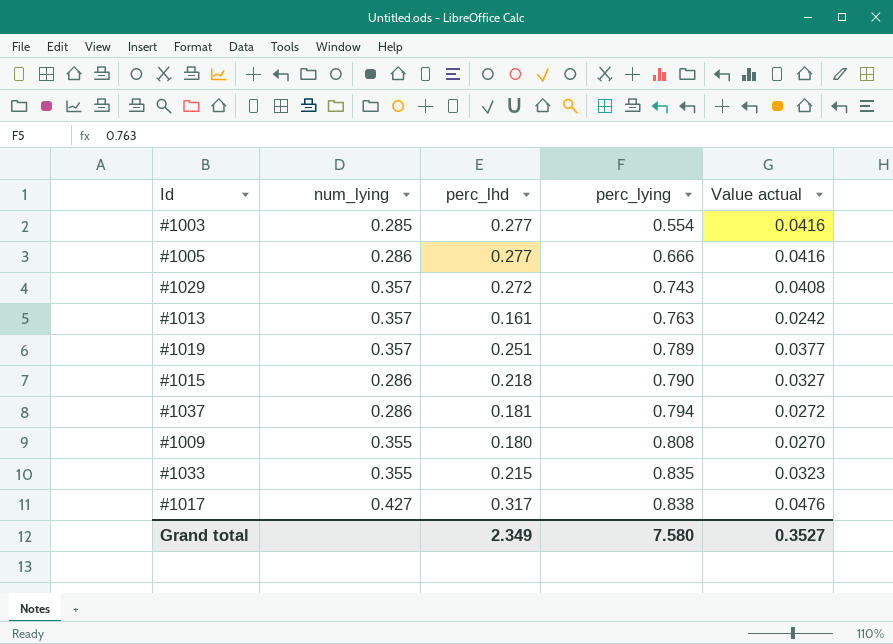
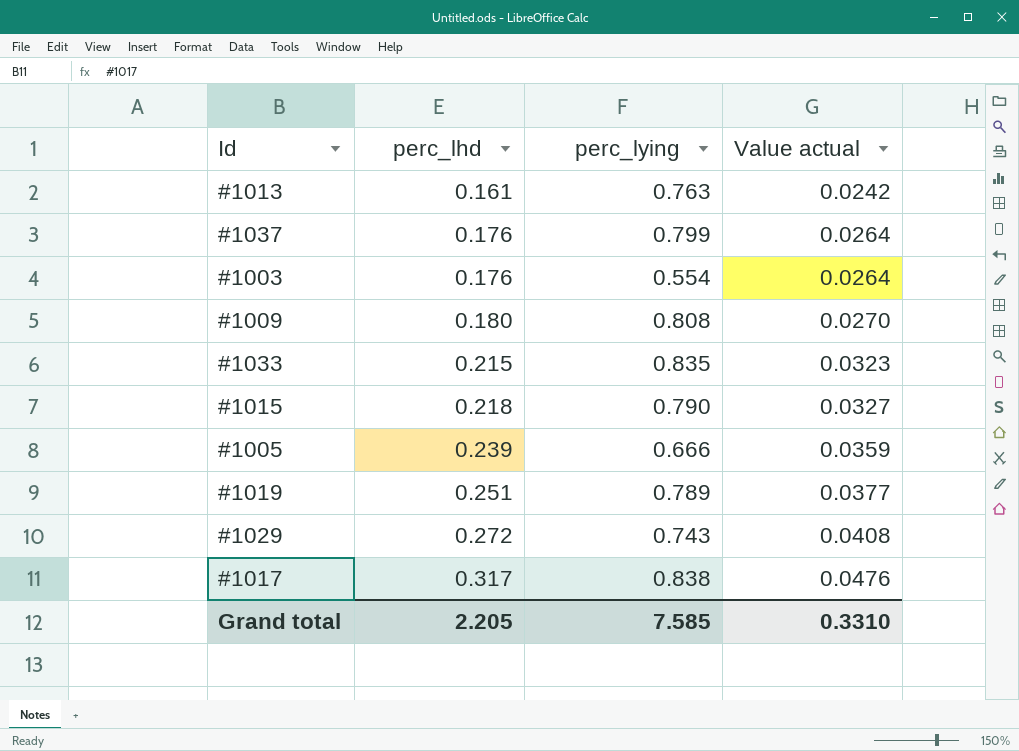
row order: perc_lying ascending -> perc_lhd ascending
column num_lying | position: 2 -> none
#1037 | perc_lhd: 0.181 -> 0.176
#1037 | perc_lying: 0.794 -> 0.799
#1037 | Value actual: 0.0272 -> 0.0264
#1003 | perc_lhd: 0.277 -> 0.176
#1003 | Value actual: 0.0416 -> 0.0264
#1005 | perc_lhd: 0.277 -> 0.239
#1005 | Value actual: 0.0416 -> 0.0359
Grand total | perc_lhd: 2.349 -> 2.205
Grand total | perc_lying: 7.580 -> 7.585
Grand total | Value actual: 0.3527 -> 0.3310

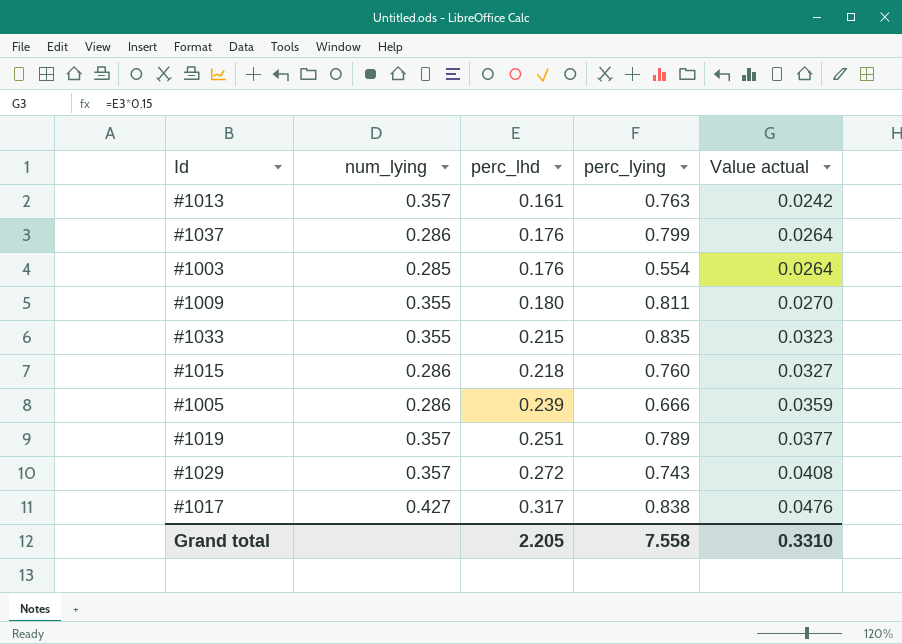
column num_lying | position: none -> 2
#1009 | perc_lying: 0.808 -> 0.811
#1015 | perc_lying: 0.790 -> 0.760
Grand total | perc_lying: 7.585 -> 7.558

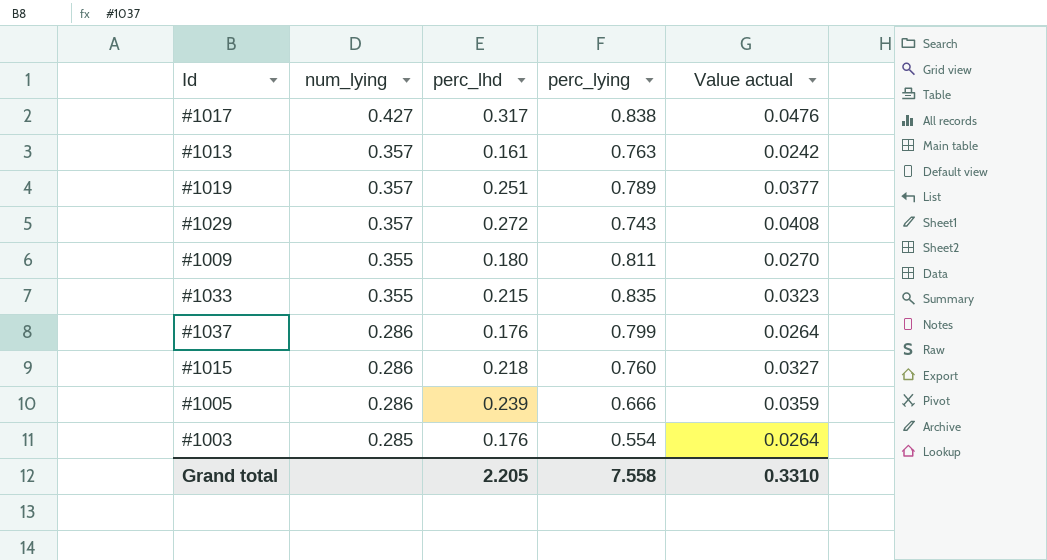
row order: perc_lhd ascending -> num_lying descending

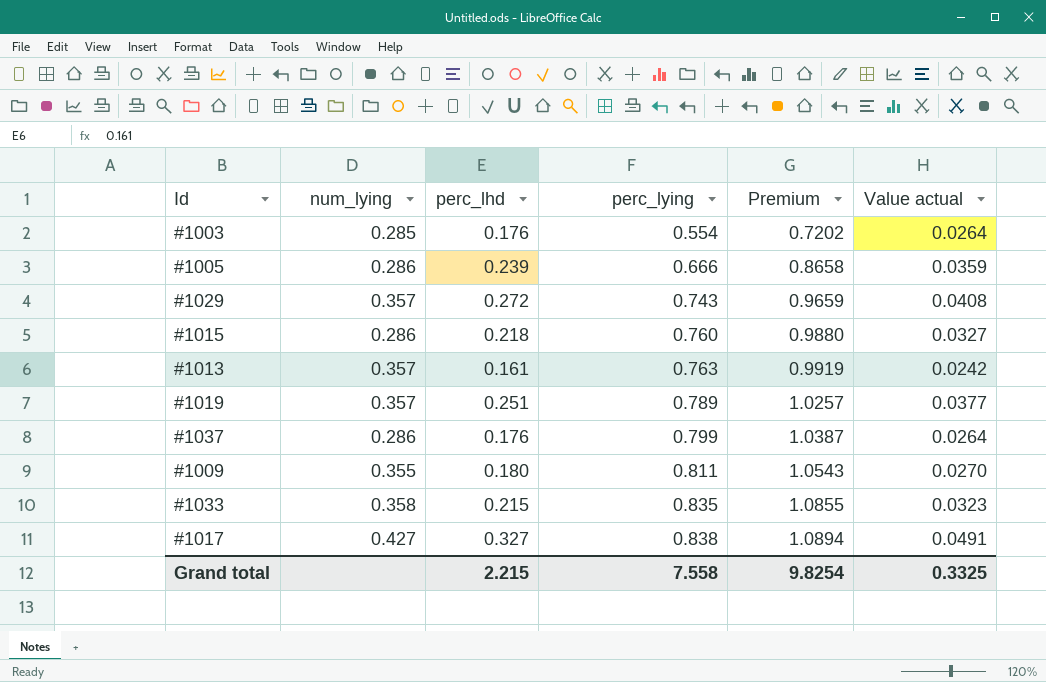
row order: num_lying descending -> perc_lying ascending
column Premium | formula: none -> [perc_lying] * 1.3
#1033 | num_lying: 0.355 -> 0.358
#1017 | perc_lhd: 0.317 -> 0.327
#1017 | Value actual: 0.0476 -> 0.0491
Grand total | perc_lhd: 2.205 -> 2.215
Grand total | Value actual: 0.3310 -> 0.3325

